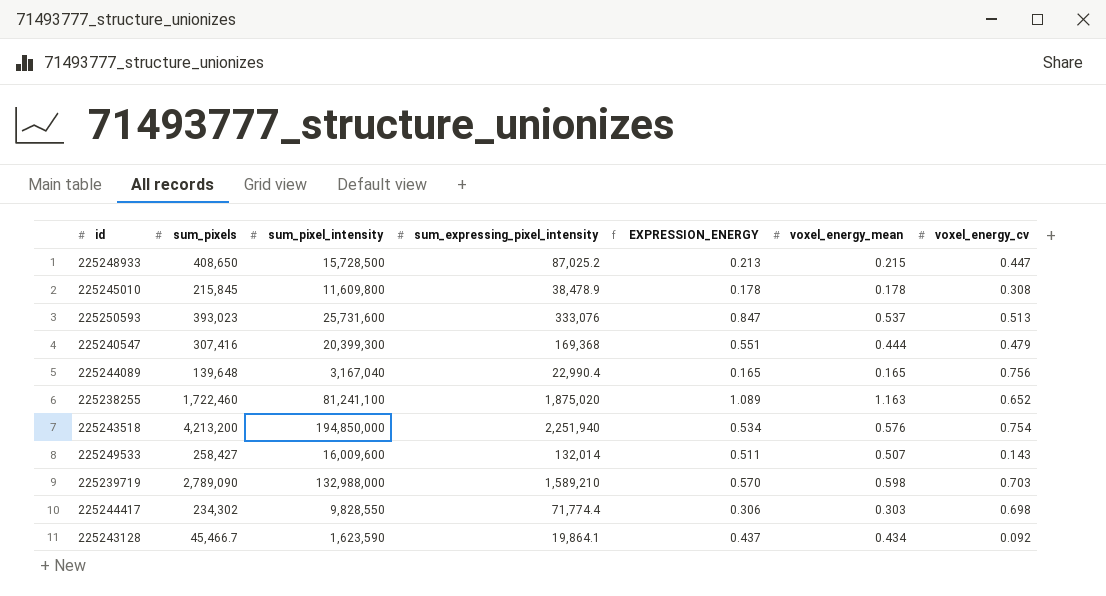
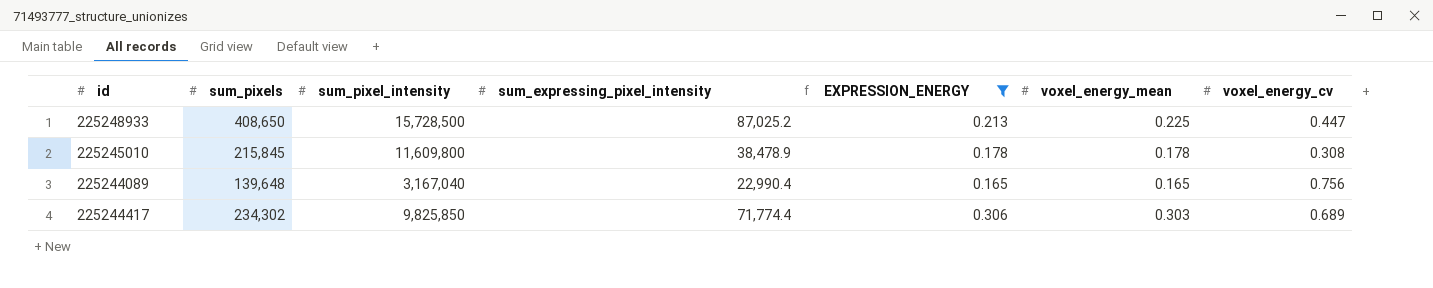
filter: none -> EXPRESSION_ENERGY <= 0.306
225248933 | voxel_energy_mean: 0.215 -> 0.225
225244417 | sum_pixel_intensity: 9,828,550 -> 9,825,850
225244417 | voxel_energy_cv: 0.698 -> 0.689

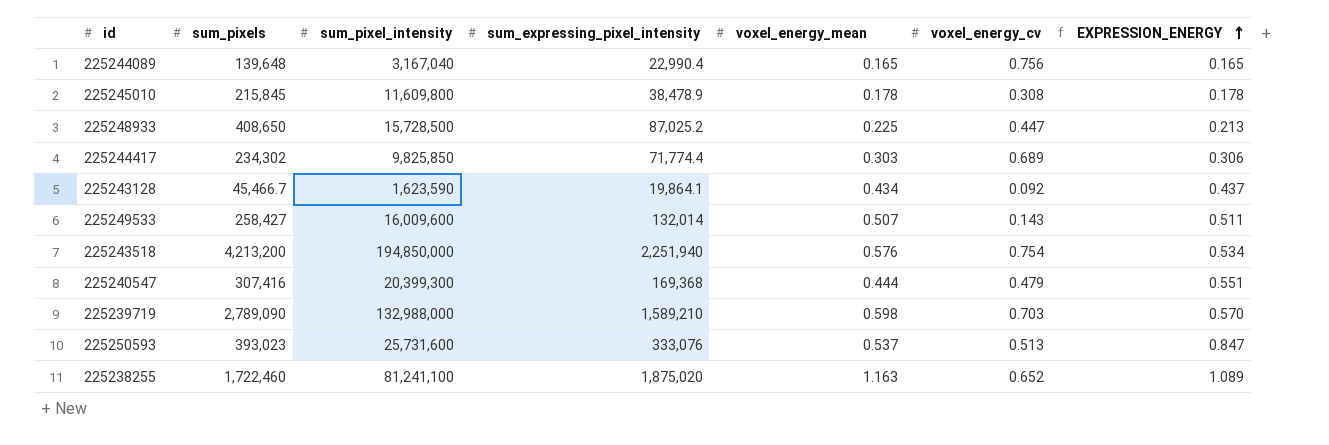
filter: EXPRESSION_ENERGY <= 0.306 -> none
row order: none -> EXPRESSION_ENERGY ascending
column EXPRESSION_ENERGY | position: 5 -> 7

